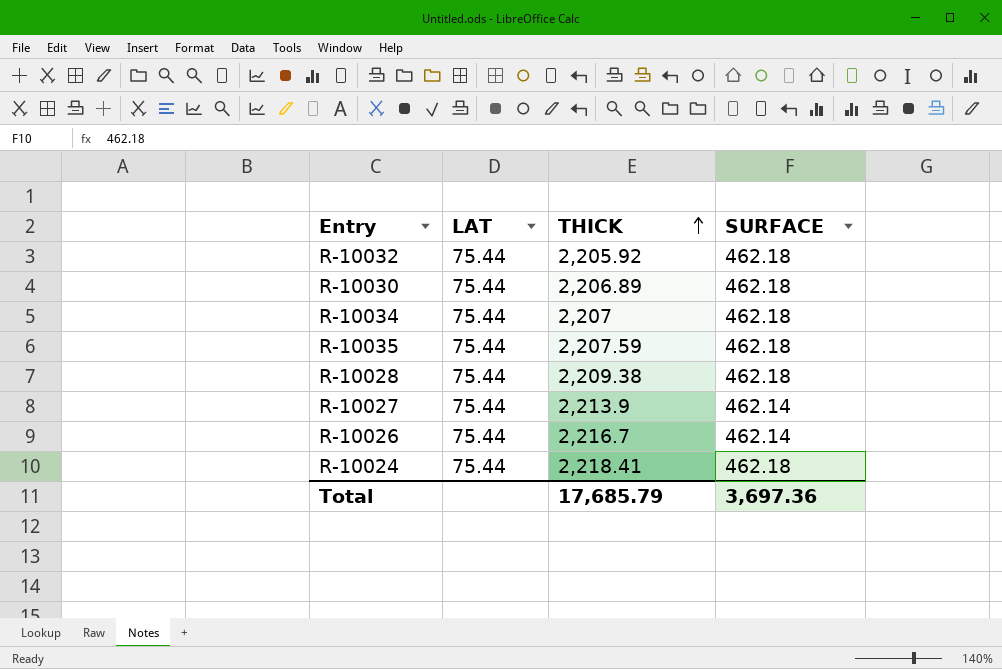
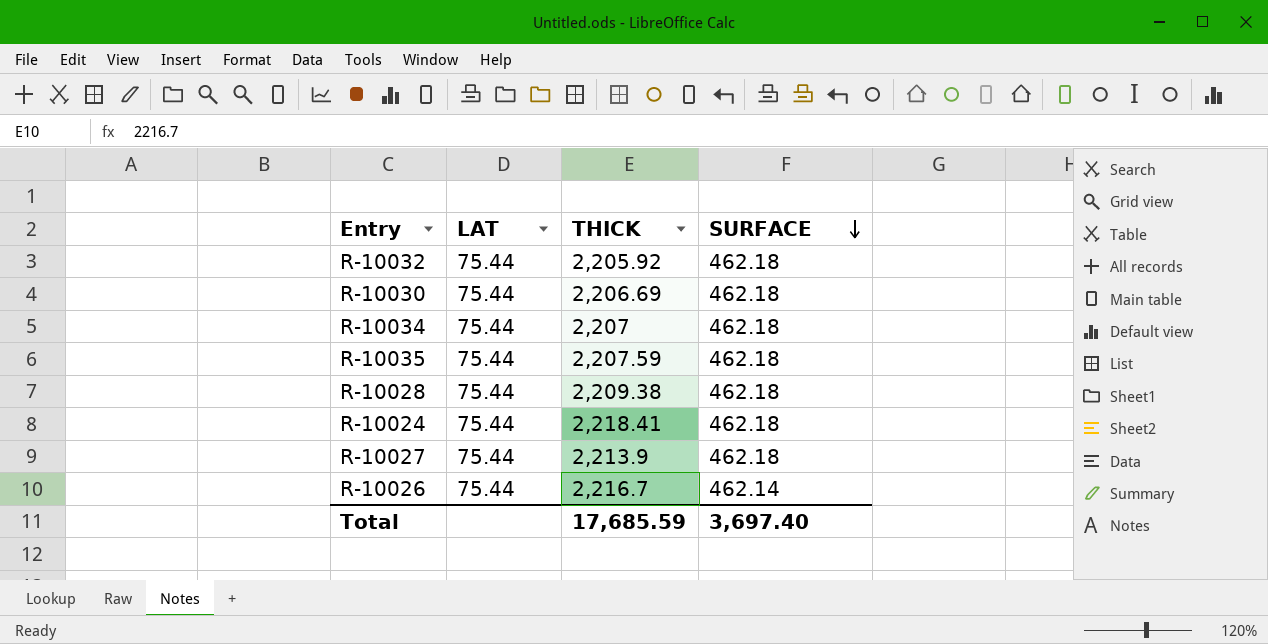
row order: THICK ascending -> SURFACE descending
R-10030 | THICK: 2,206.89 -> 2,206.69
R-10027 | SURFACE: 462.14 -> 462.18
Total | THICK: 17,685.79 -> 17,685.59
Total | SURFACE: 3,697.36 -> 3,697.40

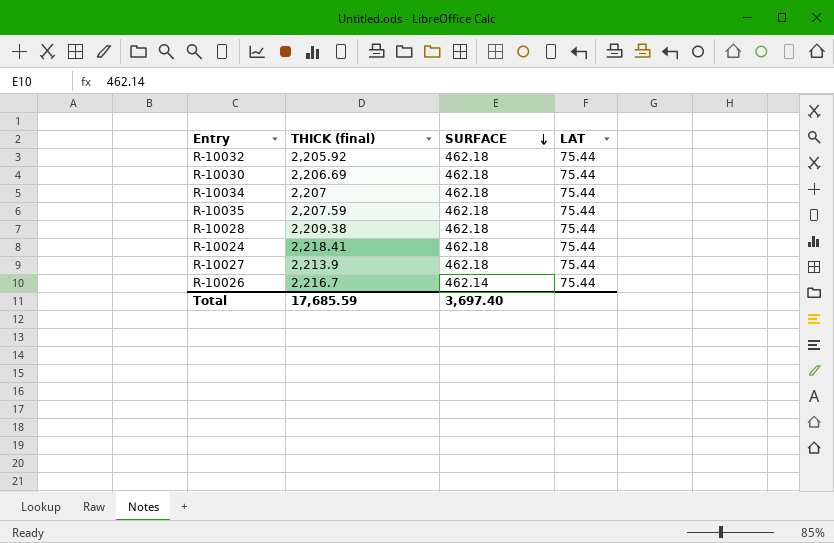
column name: THICK -> THICK (final)
column LAT | position: 2 -> 4

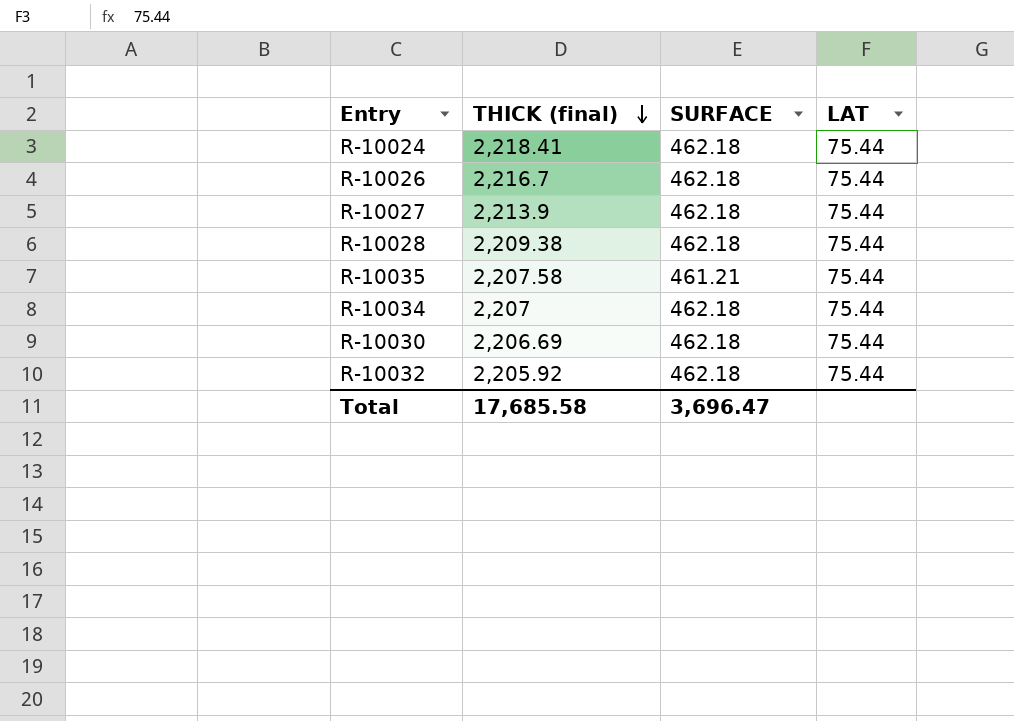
row order: SURFACE descending -> THICK (final) descending
R-10026 | SURFACE: 462.14 -> 462.18
R-10035 | THICK (final): 2,207.59 -> 2,207.58
R-10035 | SURFACE: 462.18 -> 461.21
Total | THICK (final): 17,685.59 -> 17,685.58
Total | SURFACE: 3,697.40 -> 3,696.47

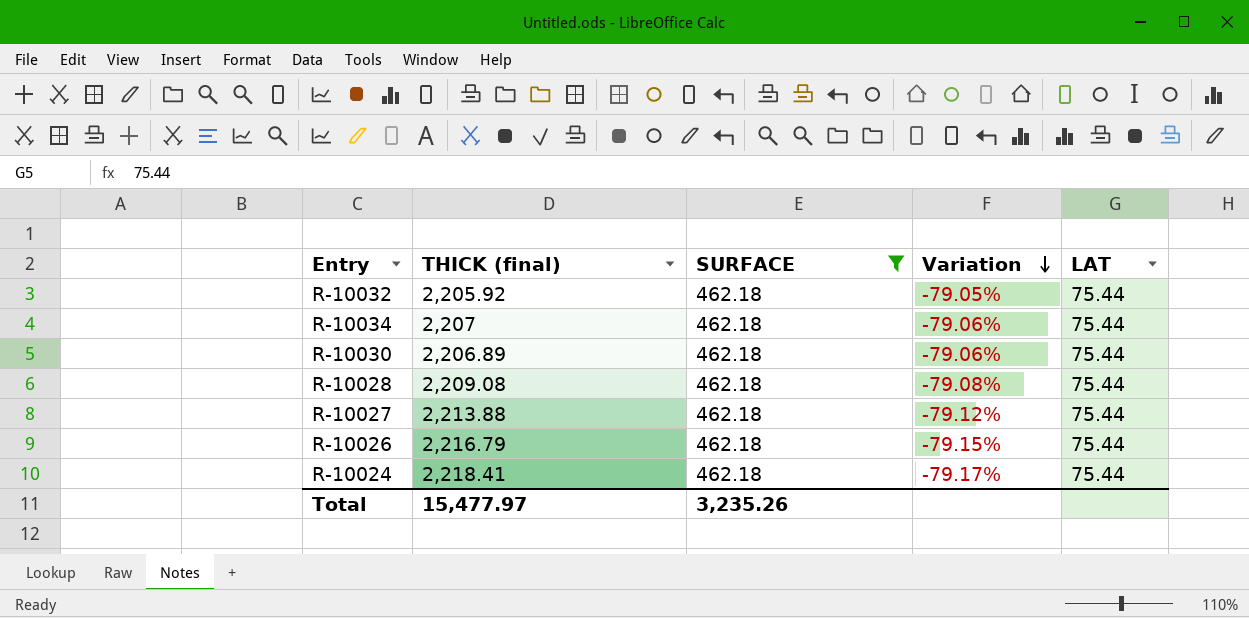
filter: none -> SURFACE = 462.18
row order: THICK (final) descending -> Variation descending
column Variation | formula: none -> ([SURFACE] - [THICK (final)]) / [THICK (final)]
R-10030 | THICK (final): 2,206.69 -> 2,206.89
R-10028 | THICK (final): 2,209.38 -> 2,209.08
R-10027 | THICK (final): 2,213.9 -> 2,213.88
R-10026 | THICK (final): 2,216.7 -> 2,216.79
Total | THICK (final): 17,685.58 -> 15,477.97
Total | SURFACE: 3,696.47 -> 3,235.26

